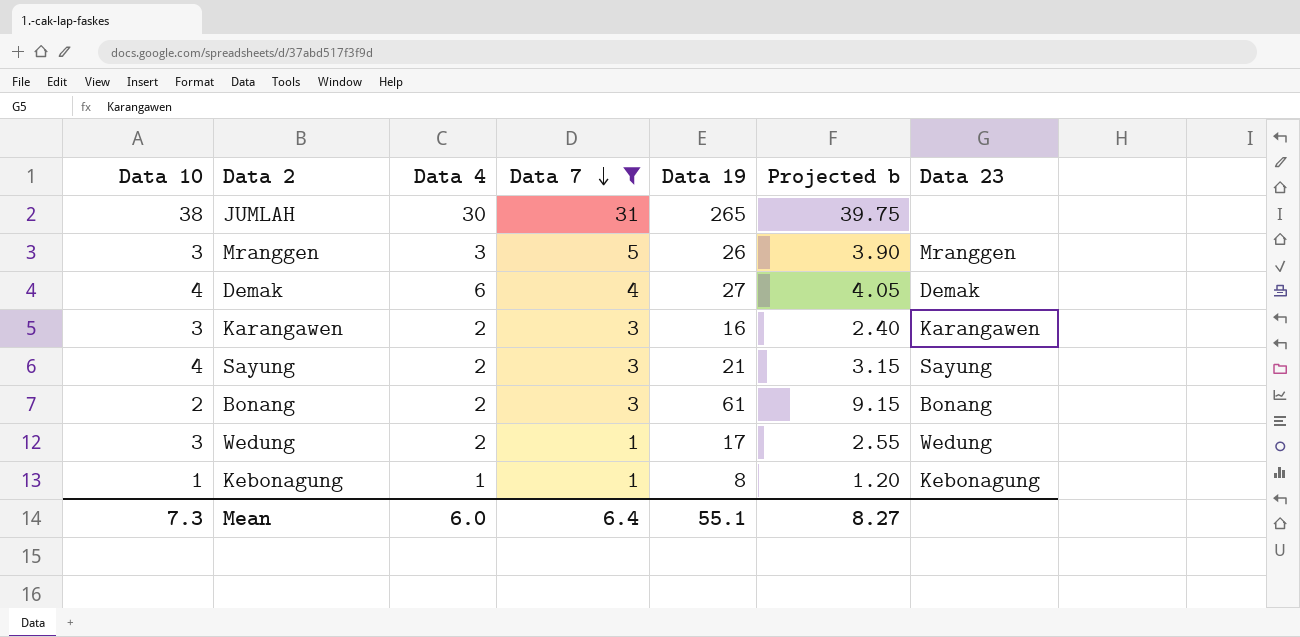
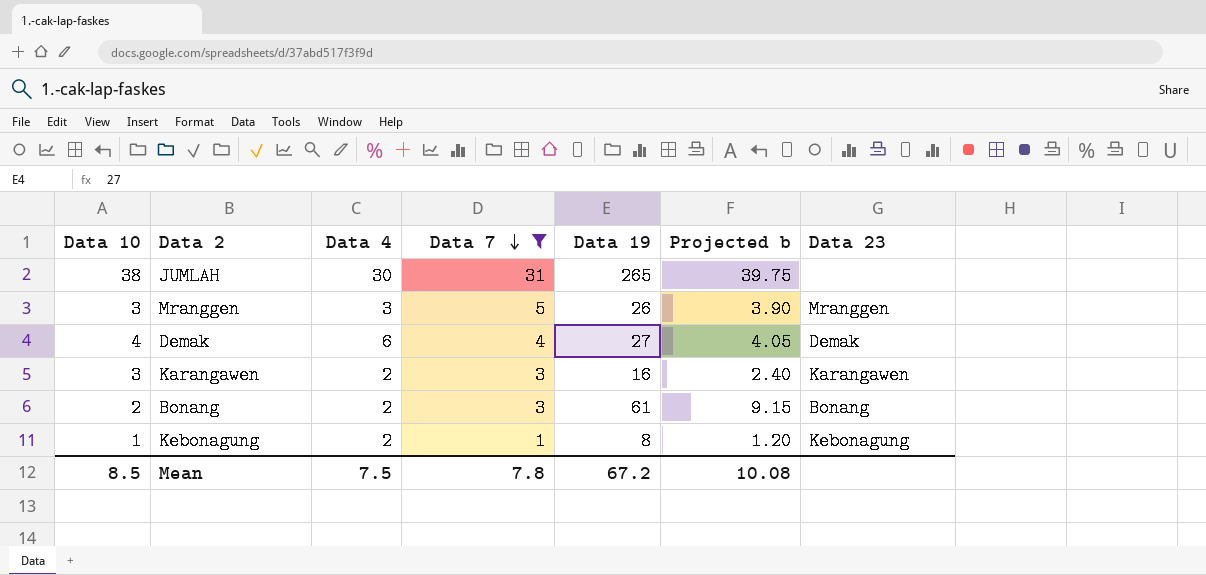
row Sayung: 4 | 2 | 3 | 21 | 3.15 | Sayung -> none
row Wedung: 3 | 2 | 1 | 17 | 2.55 | Wedung -> none
Kebonagung | Data 4: 1 -> 2
Mean | Data 10: 7.3 -> 8.5
Mean | Data 4: 6.0 -> 7.5
Mean | Data 7: 6.4 -> 7.8
Mean | Data 19: 55.1 -> 67.2
Mean | Projected b: 8.27 -> 10.08

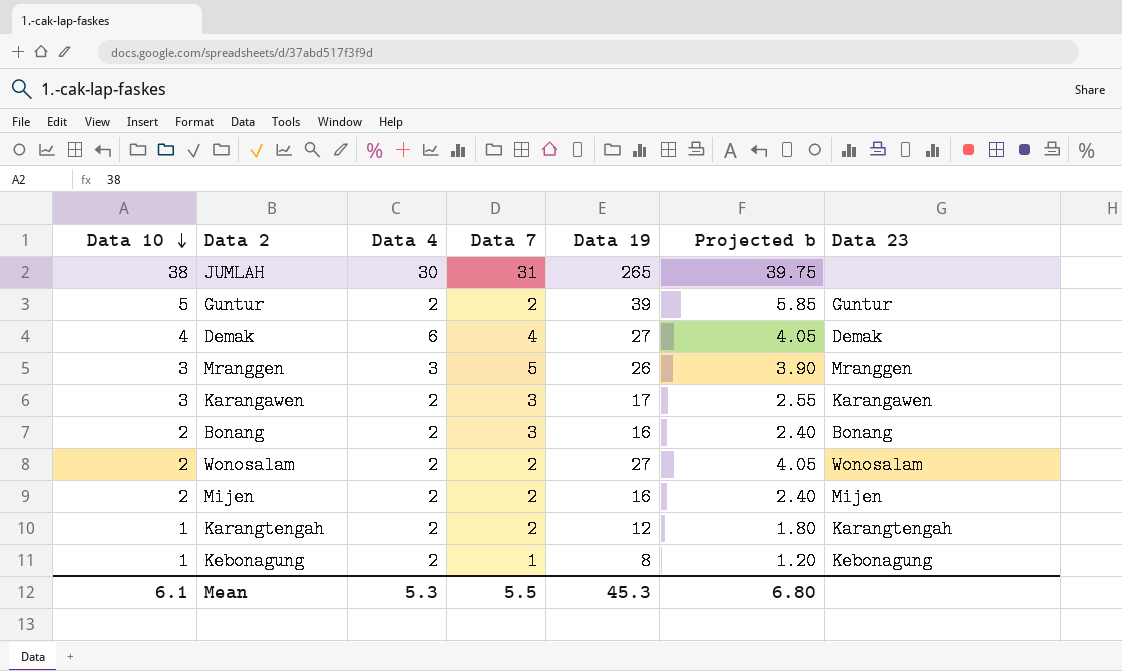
filter: Data 7 != 2 -> none
row order: Data 7 descending -> Data 10 descending
Karangawen | Data 19: 16 -> 17
Karangawen | Projected b: 2.40 -> 2.55
Bonang | Data 19: 61 -> 16
Bonang | Projected b: 9.15 -> 2.40
Mean | Data 10: 8.5 -> 6.1
Mean | Data 4: 7.5 -> 5.3
Mean | Data 7: 7.8 -> 5.5
Mean | Data 19: 67.2 -> 45.3
Mean | Projected b: 10.08 -> 6.80

